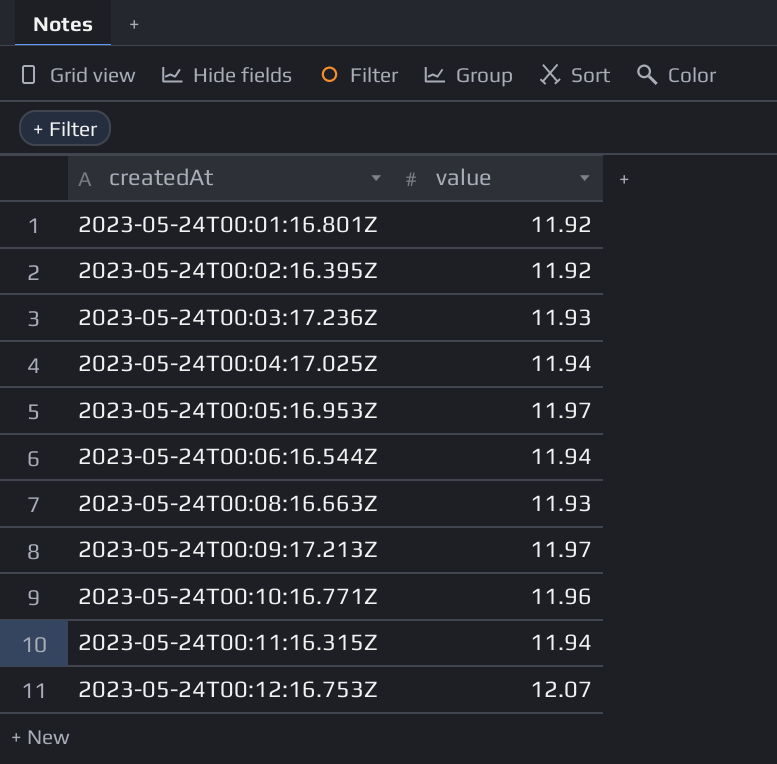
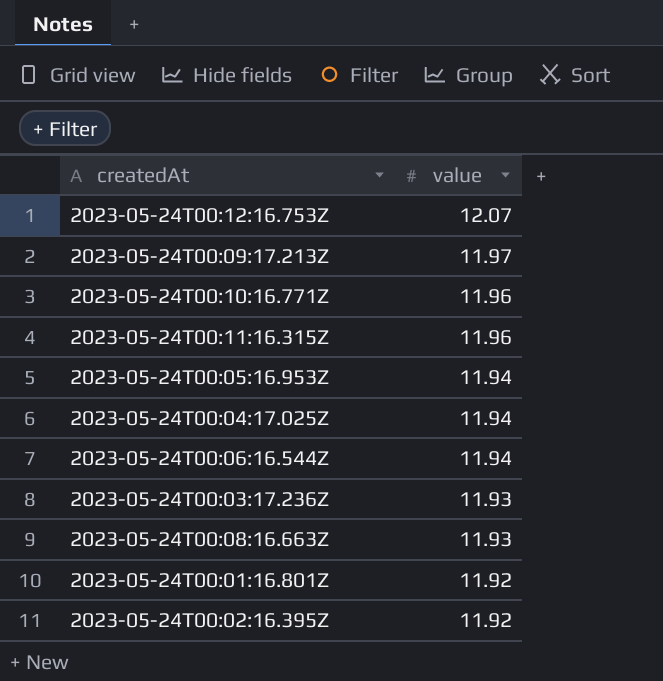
row order: createdAt ascending -> value descending
2023-05-24T00:11:16.315Z | value: 11.94 -> 11.96
2023-05-24T00:05:16.953Z | value: 11.97 -> 11.94

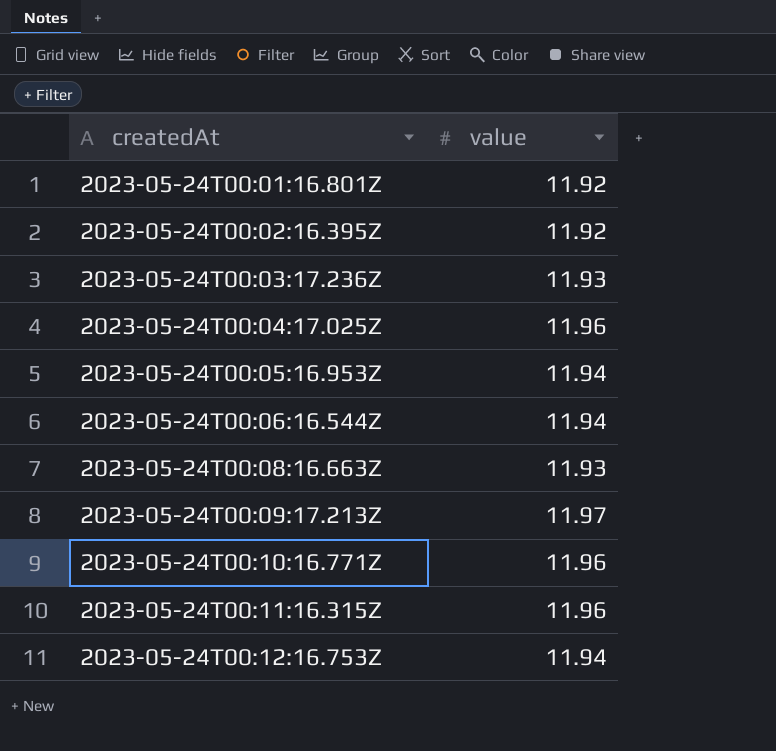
row order: value descending -> createdAt ascending
2023-05-24T00:04:17.025Z | value: 11.94 -> 11.96
2023-05-24T00:12:16.753Z | value: 12.07 -> 11.94

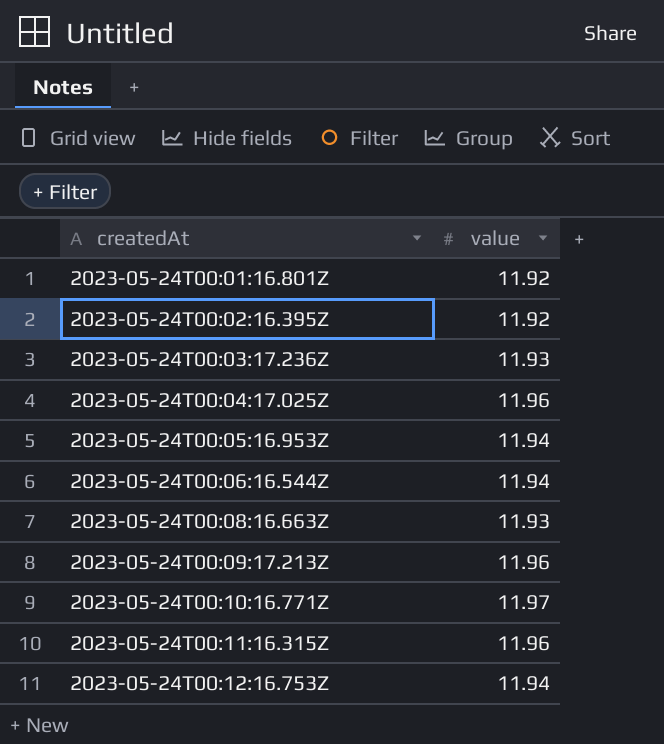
2023-05-24T00:09:17.213Z | value: 11.97 -> 11.96
2023-05-24T00:10:16.771Z | value: 11.96 -> 11.97

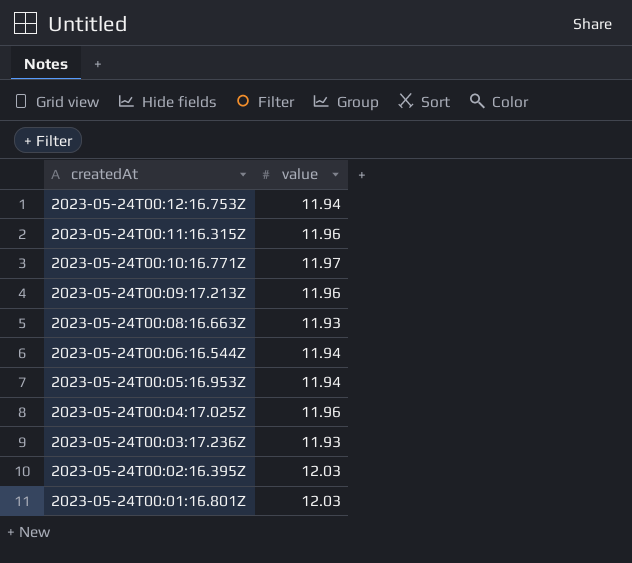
row order: createdAt ascending -> createdAt descending
2023-05-24T00:02:16.395Z | value: 11.92 -> 12.03
2023-05-24T00:01:16.801Z | value: 11.92 -> 12.03

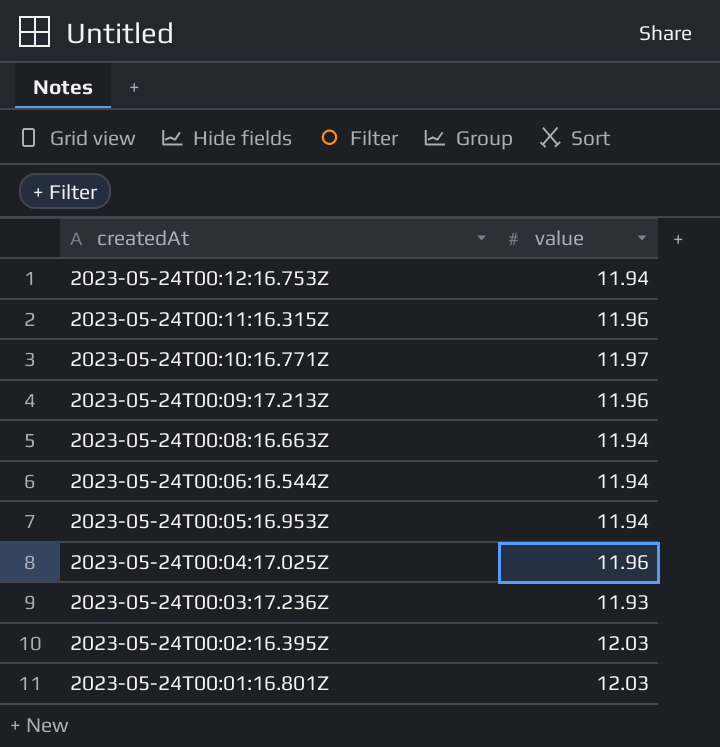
2023-05-24T00:08:16.663Z | value: 11.93 -> 11.94

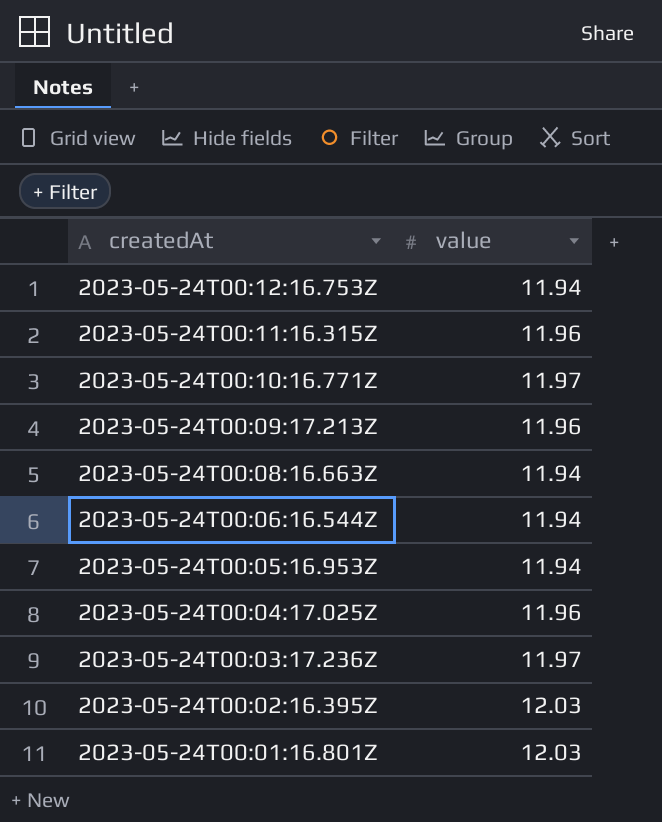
2023-05-24T00:03:17.236Z | value: 11.93 -> 11.97

